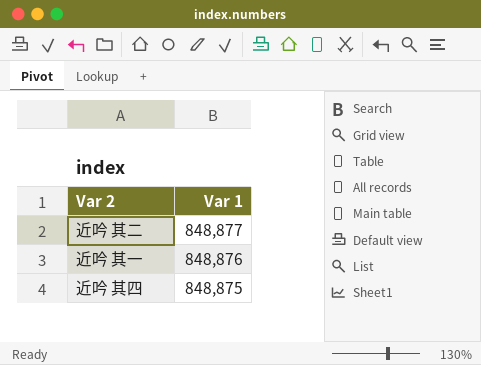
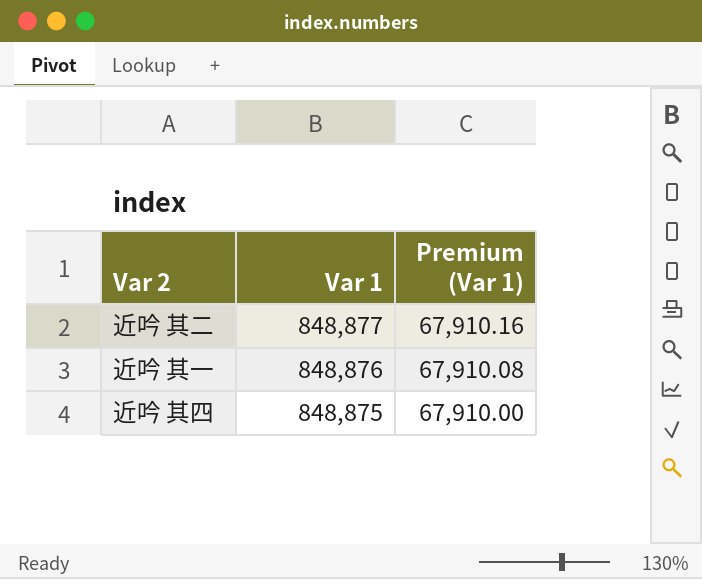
column Premium (Var 1) | formula: none -> [Var 1] * 0.08

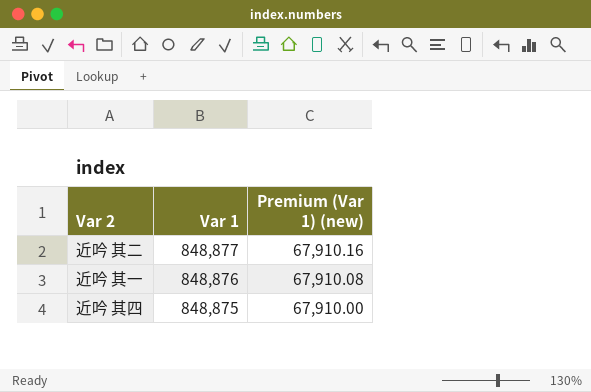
column name: Premium (Var 1) -> Premium (Var 1) (new)

